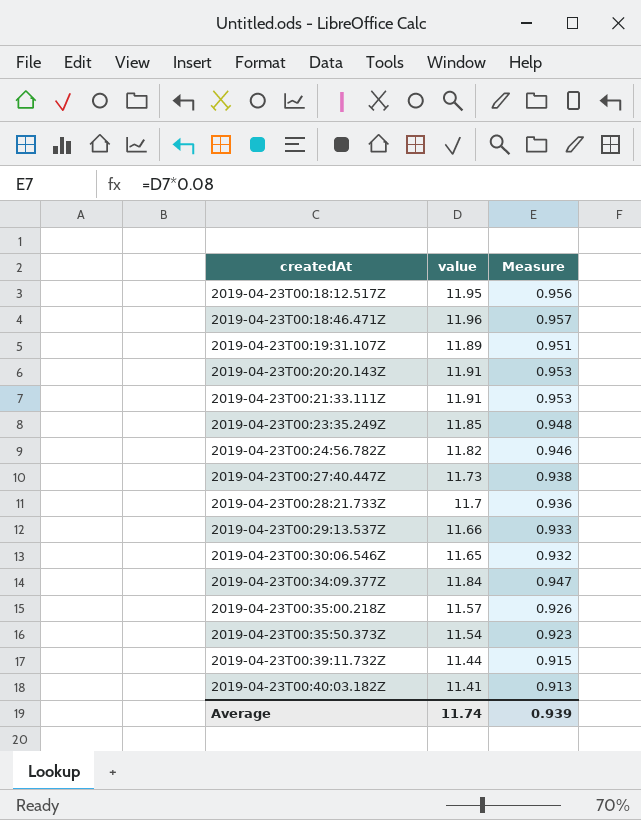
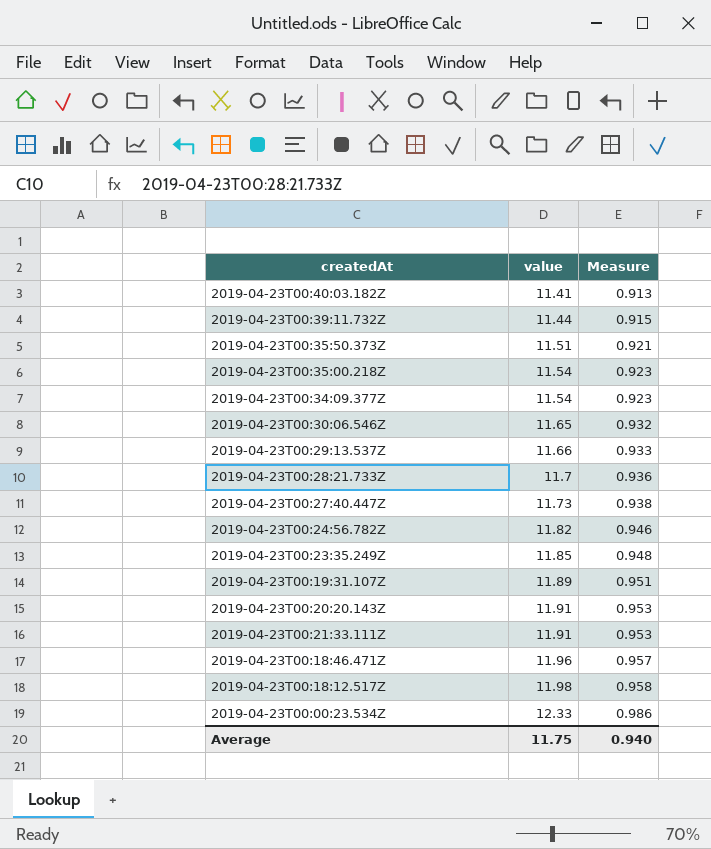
row order: createdAt ascending -> value ascending
2019-04-23T00:35:50.373Z | value: 11.54 -> 11.51
2019-04-23T00:35:50.373Z | Measure: 0.923 -> 0.921
2019-04-23T00:35:00.218Z | value: 11.57 -> 11.54
2019-04-23T00:35:00.218Z | Measure: 0.926 -> 0.923
2019-04-23T00:34:09.377Z | value: 11.84 -> 11.54
2019-04-23T00:34:09.377Z | Measure: 0.947 -> 0.923
2019-04-23T00:18:12.517Z | value: 11.95 -> 11.98
2019-04-23T00:18:12.517Z | Measure: 0.956 -> 0.958
row 2019-04-23T00:00:23.534Z: none -> 12.33 | 0.986
Average | value: 11.74 -> 11.75
Average | Measure: 0.939 -> 0.940

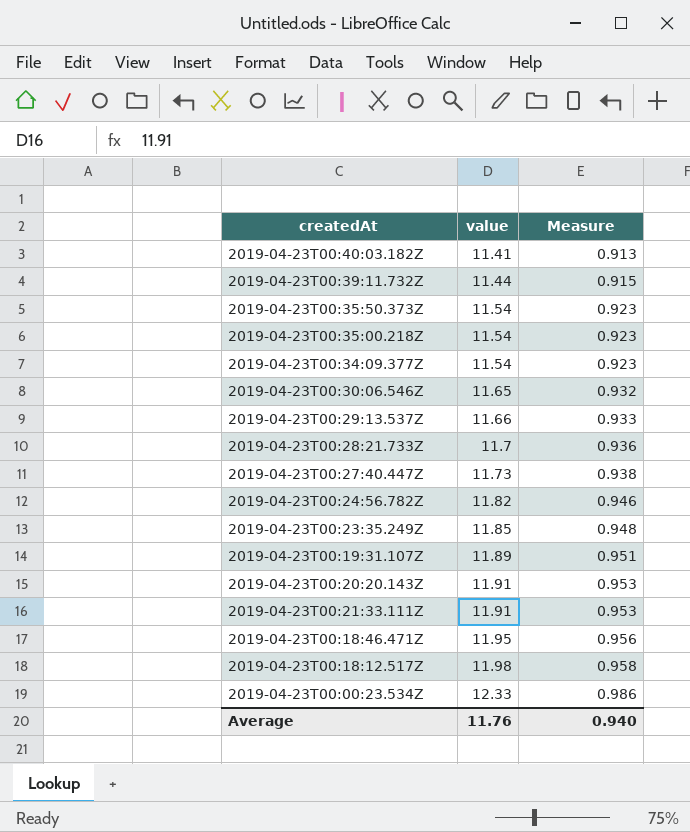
2019-04-23T00:35:50.373Z | value: 11.51 -> 11.54
2019-04-23T00:35:50.373Z | Measure: 0.921 -> 0.923
2019-04-23T00:18:46.471Z | value: 11.96 -> 11.95
2019-04-23T00:18:46.471Z | Measure: 0.957 -> 0.956
Average | value: 11.75 -> 11.76

